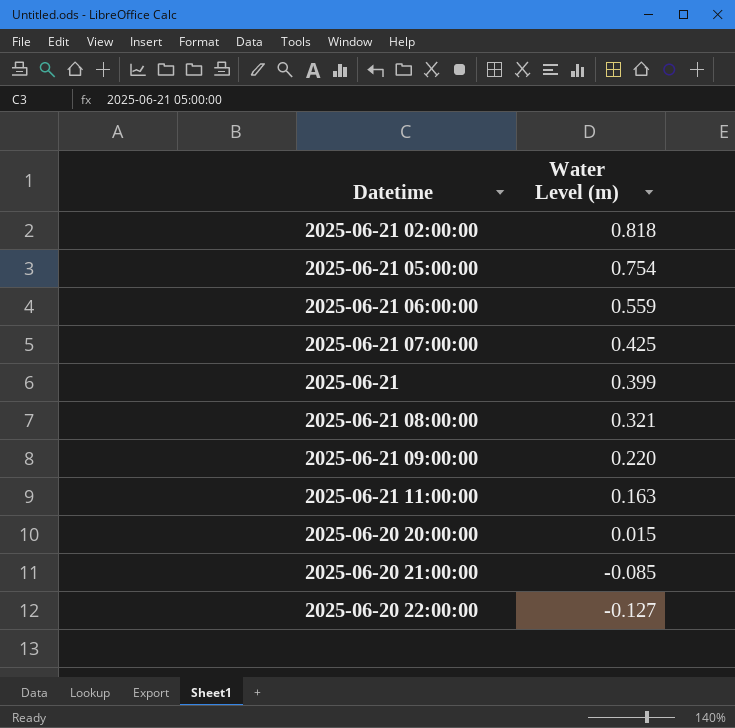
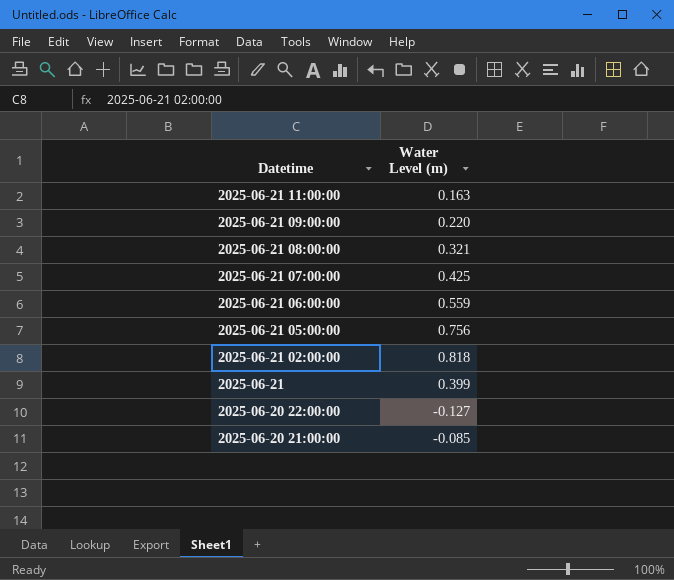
row order: Water Level (m) descending -> Datetime descending
row 2025-06-20 20:00:00: 0.015 -> none
2025-06-21 05:00:00 | Water Level (m): 0.754 -> 0.756

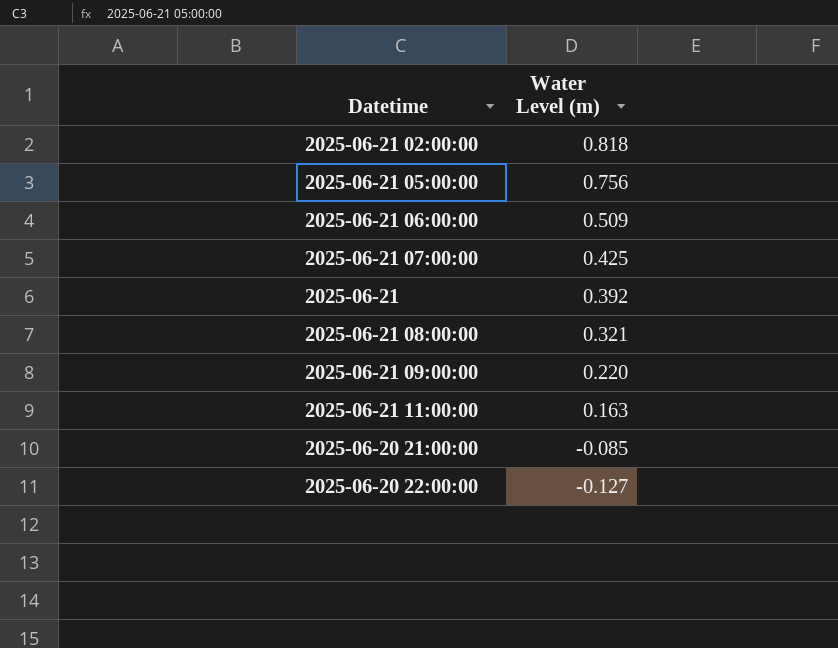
row order: Datetime descending -> Water Level (m) descending
2025-06-21 06:00:00 | Water Level (m): 0.559 -> 0.509
2025-06-21 | Water Level (m): 0.399 -> 0.392

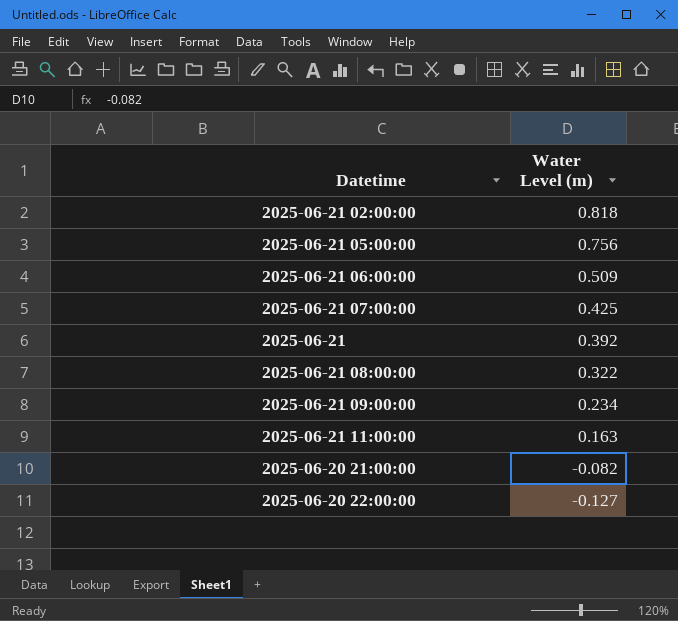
2025-06-21 08:00:00 | Water Level (m): 0.321 -> 0.322
2025-06-21 09:00:00 | Water Level (m): 0.220 -> 0.234
2025-06-20 21:00:00 | Water Level (m): -0.085 -> -0.082

